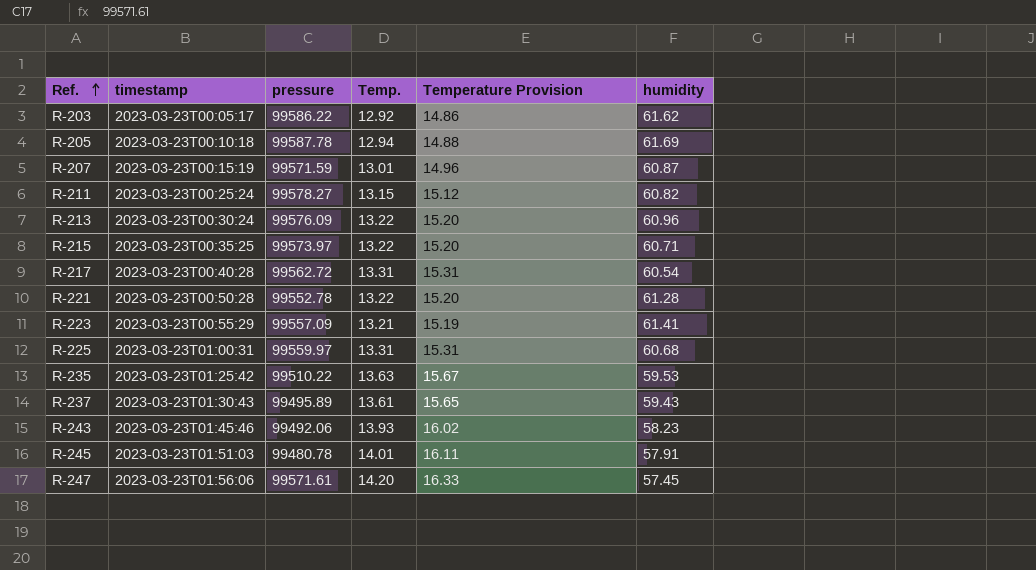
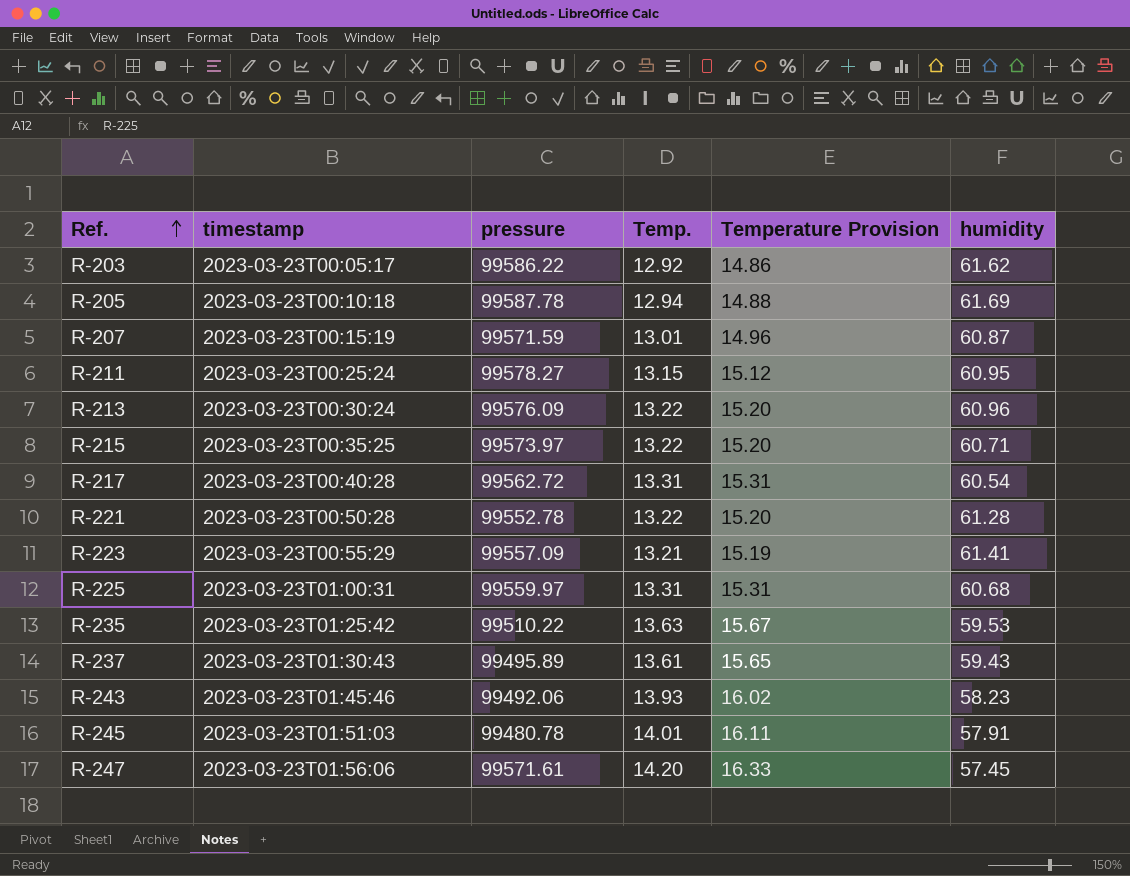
R-211 | humidity: 60.82 -> 60.95

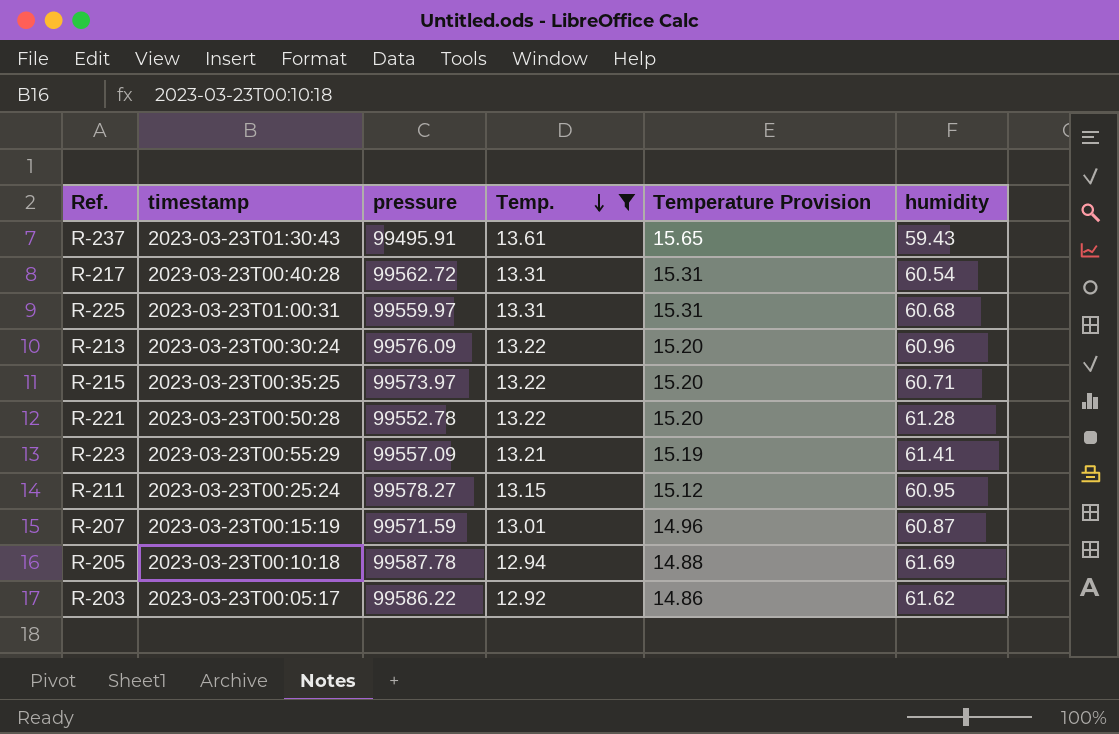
filter: none -> Temp. <= 13.61
row order: Ref. ascending -> Temp. descending
R-237 | pressure: 99495.89 -> 99495.91

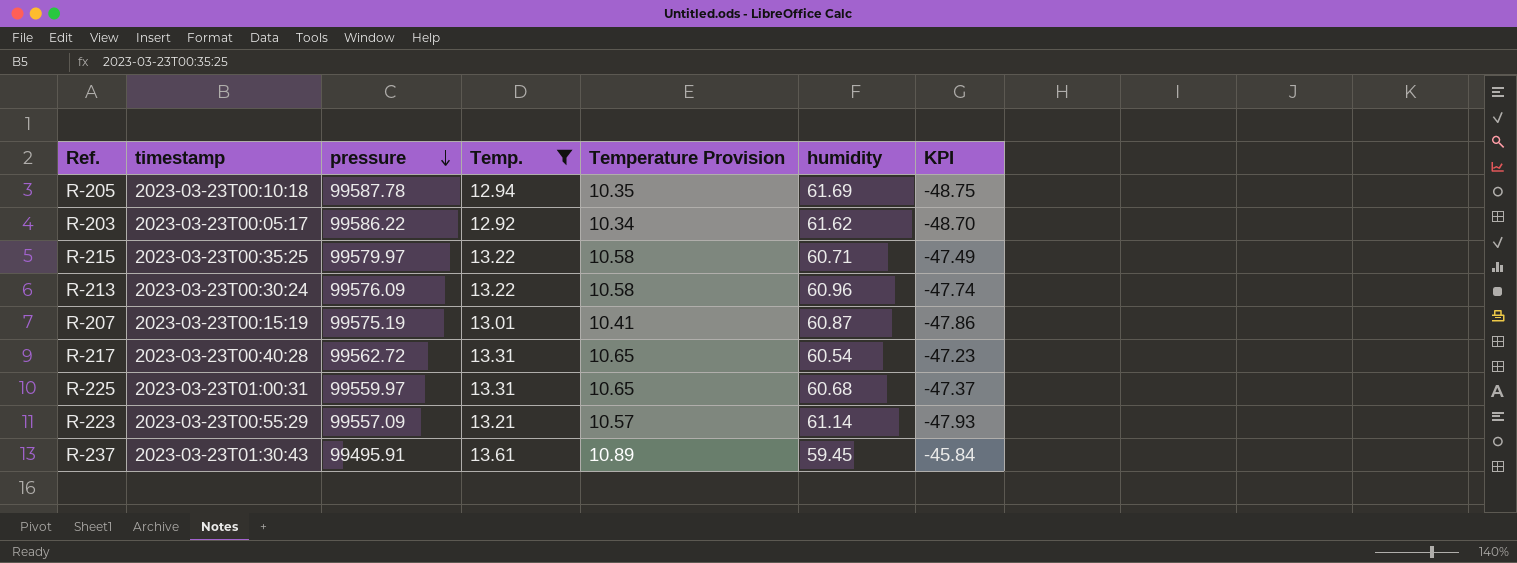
row order: Temp. descending -> pressure descending
column Temperature Provision | formula: [Temp.] * 1.15 -> [Temp.] * 0.8
column KPI | formula: none -> [Temp.] - [humidity]
row R-221: 2023-03-23T00:50:28 | 99552.78 | 13.22 | 15.20 | 61.28 -> none
row R-211: 2023-03-23T00:25:24 | 99578.27 | 13.15 | 15.12 | 60.95 -> none
R-215 | pressure: 99573.97 -> 99579.97
R-207 | pressure: 99571.59 -> 99575.19
R-223 | humidity: 61.41 -> 61.14
R-237 | humidity: 59.43 -> 59.45

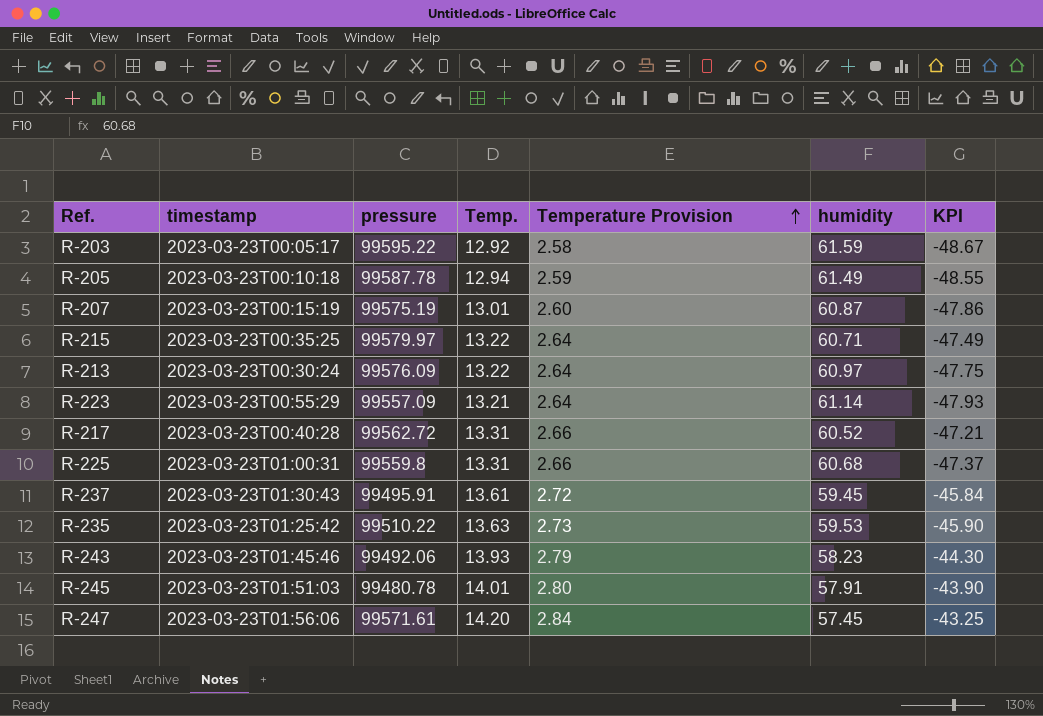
filter: Temp. <= 13.61 -> none
row order: pressure descending -> Temperature Provision ascending
column Temperature Provision | formula: [Temp.] * 0.8 -> [Temp.] * 0.2
R-203 | pressure: 99586.22 -> 99595.22
R-203 | humidity: 61.62 -> 61.59
R-203 | KPI: -48.70 -> -48.67
R-205 | humidity: 61.69 -> 61.49
R-205 | KPI: -48.75 -> -48.55
R-213 | humidity: 60.96 -> 60.97
R-213 | KPI: -47.74 -> -47.75
R-217 | humidity: 60.54 -> 60.52
R-217 | KPI: -47.23 -> -47.21
R-225 | pressure: 99559.97 -> 99559.8

